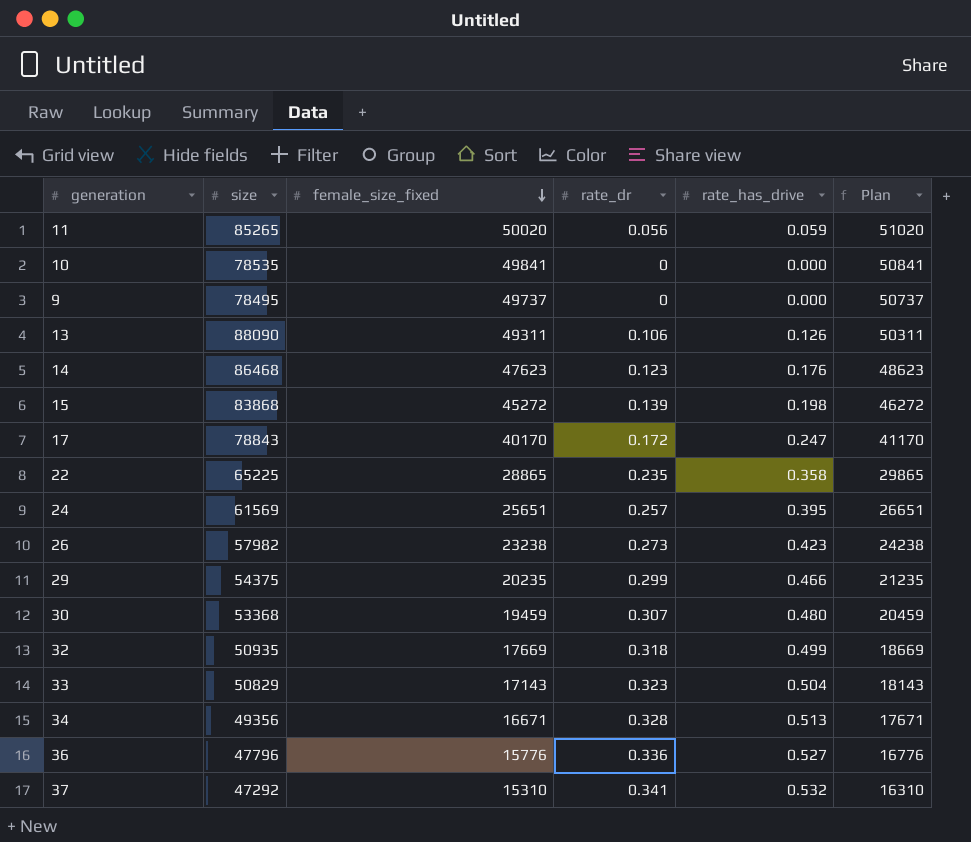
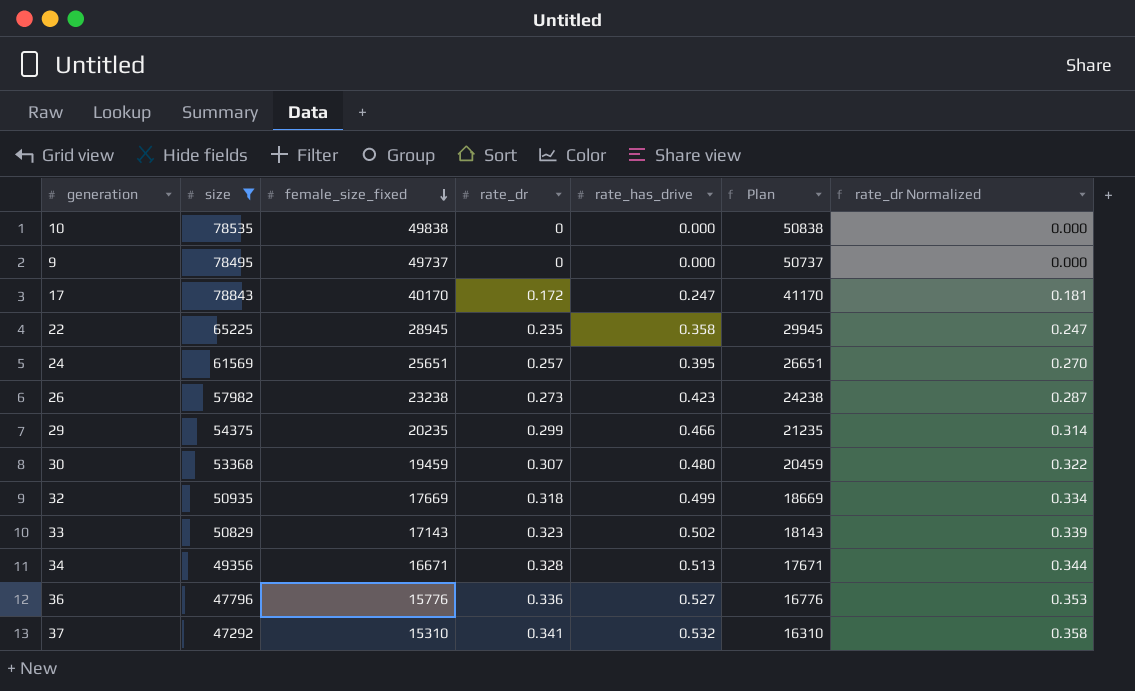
filter: none -> size <= 78843
column rate_dr Normalized | formula: none -> [rate_dr] * 1.05
10 | female_size_fixed: 49841 -> 49838
10 | Plan: 50841 -> 50838
22 | female_size_fixed: 28865 -> 28945
22 | Plan: 29865 -> 29945
33 | rate_has_drive: 0.504 -> 0.502

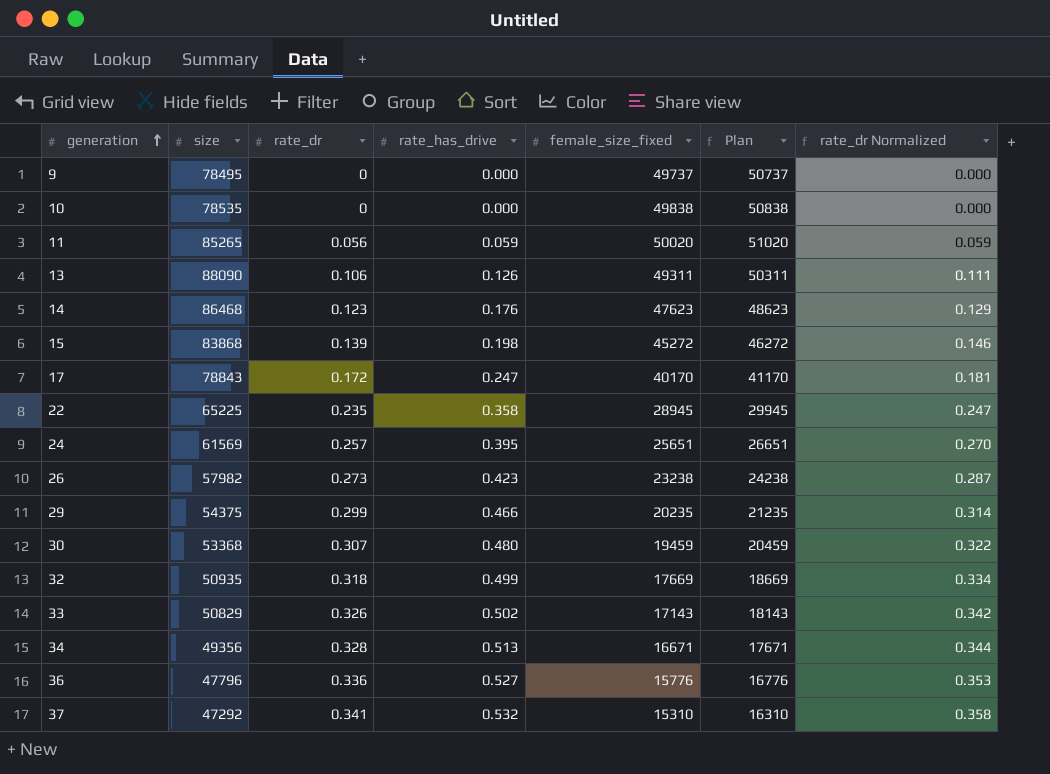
filter: size <= 78843 -> none
row order: female_size_fixed descending -> generation ascending
column female_size_fixed | position: 3 -> 5
33 | rate_dr: 0.323 -> 0.326
33 | rate_dr Normalized: 0.339 -> 0.342

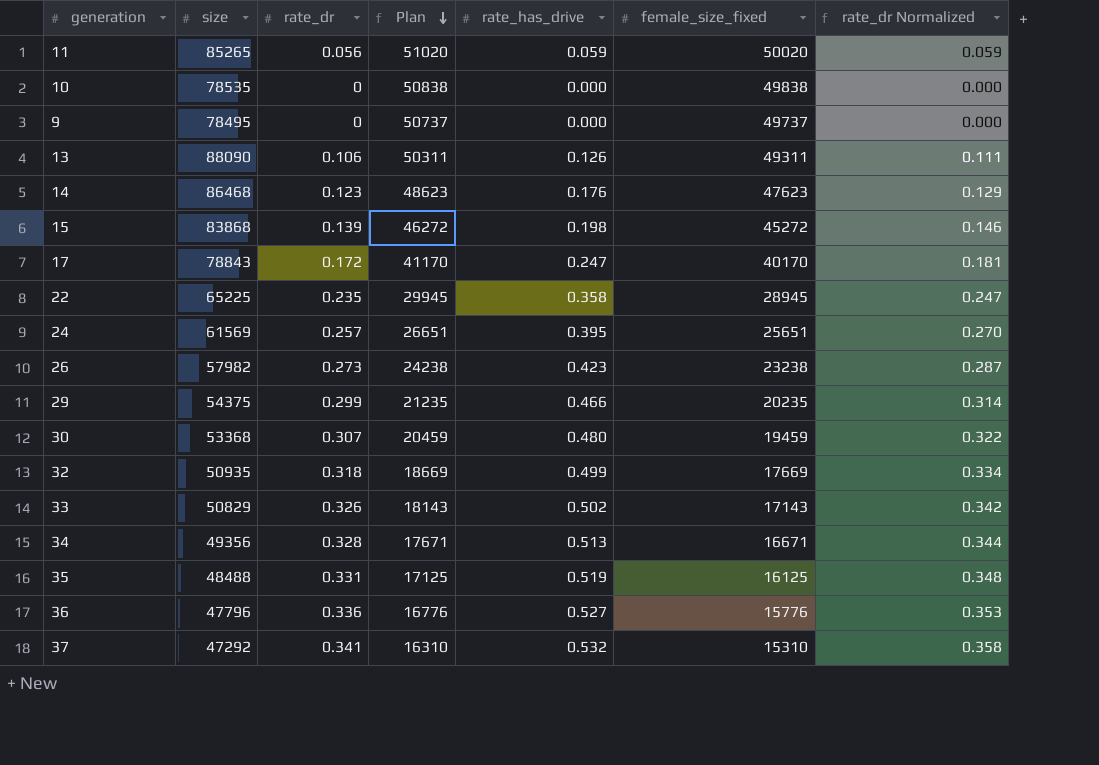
row order: generation ascending -> Plan descending
column Plan | position: 6 -> 4
row 35: none -> 48488 | 0.331 | 17125 | 0.519 | 16125 | 0.348

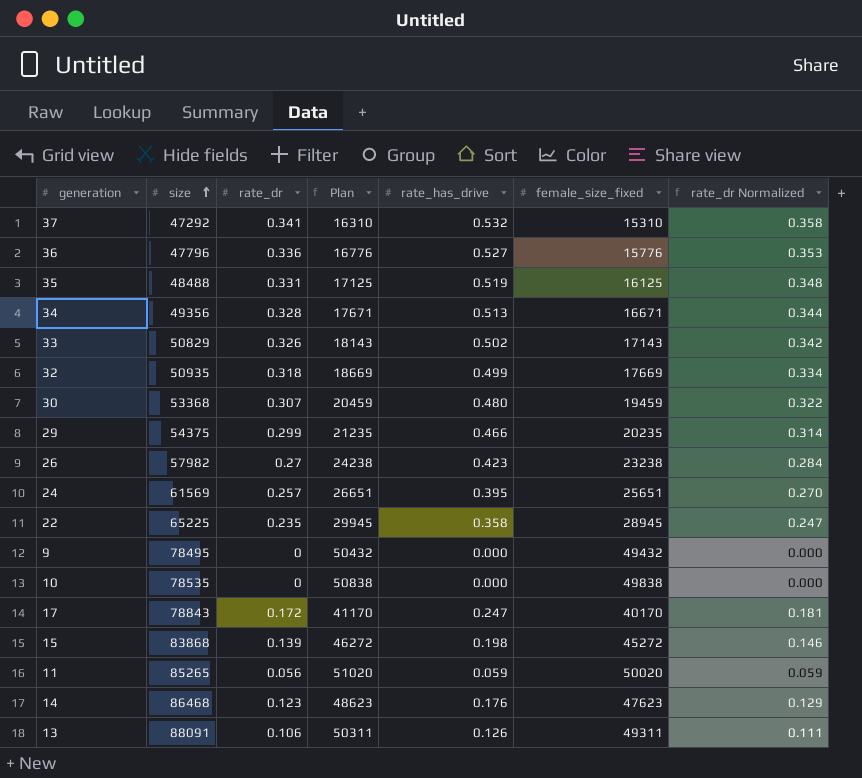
row order: Plan descending -> size ascending
26 | rate_dr: 0.273 -> 0.27
26 | rate_dr Normalized: 0.287 -> 0.284
9 | Plan: 50737 -> 50432
9 | female_size_fixed: 49737 -> 49432
13 | size: 88090 -> 88091

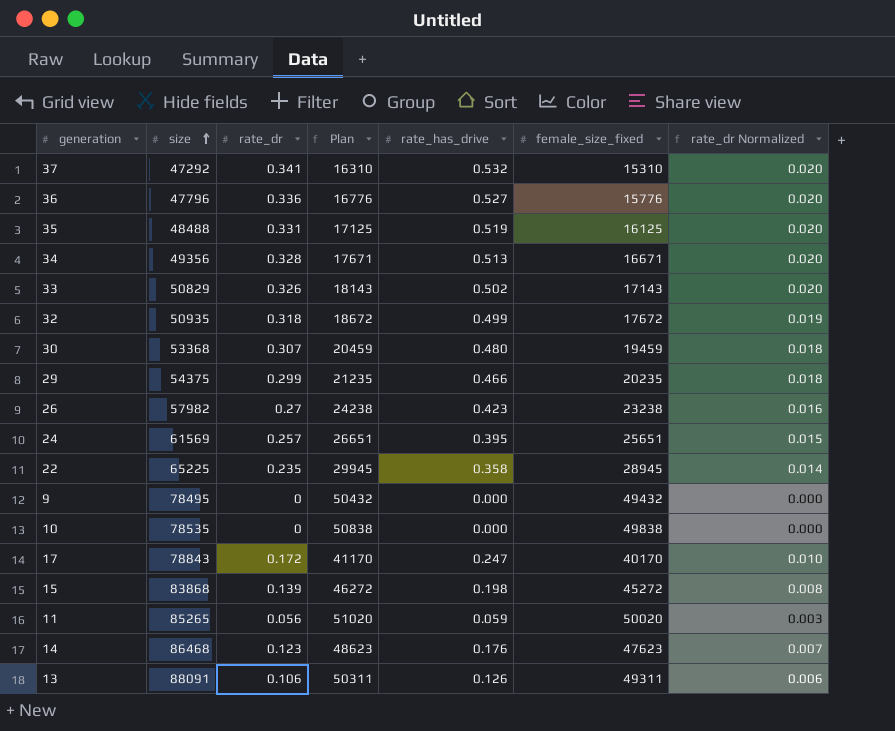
column rate_dr Normalized | formula: [rate_dr] * 1.05 -> [rate_dr] * 0.06
32 | Plan: 18669 -> 18672
32 | female_size_fixed: 17669 -> 17672

